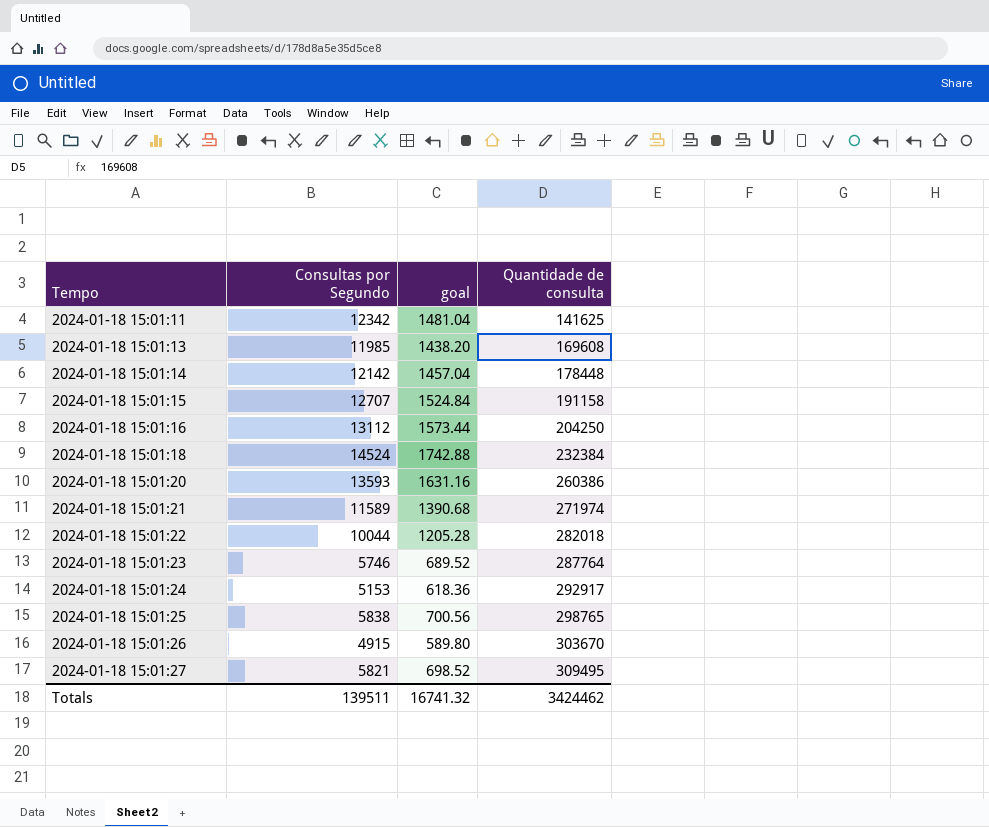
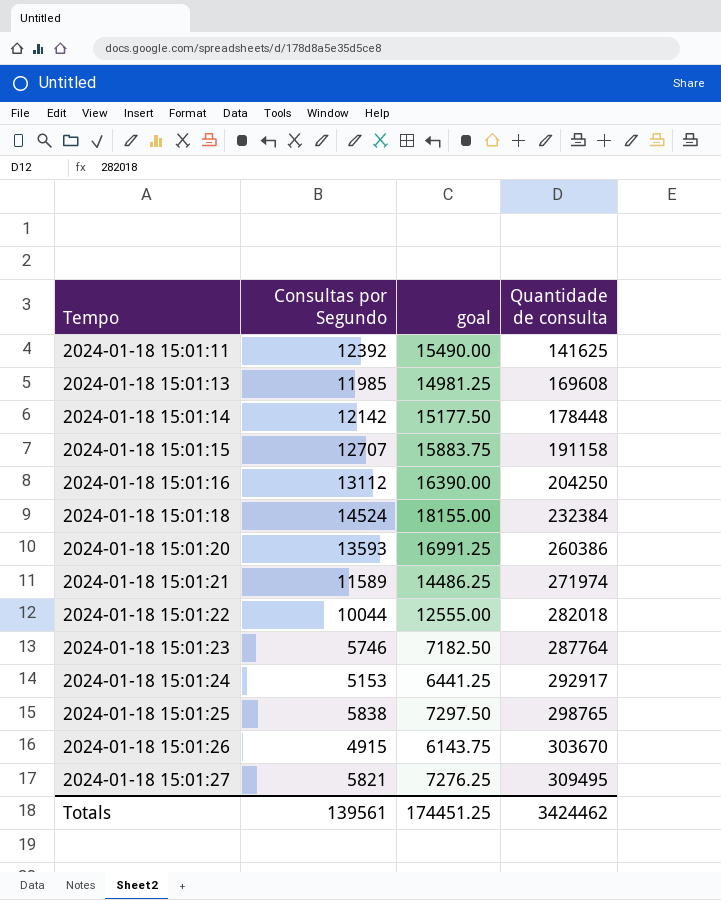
column goal | formula: [Consultas por Segundo] * 0.12 -> [Consultas por Segundo] * 1.25
2024-01-18 15:01:11 | Consultas por Segundo: 12342 -> 12392
Totals | Consultas por Segundo: 139511 -> 139561
Totals | goal: 16741.32 -> 174451.25

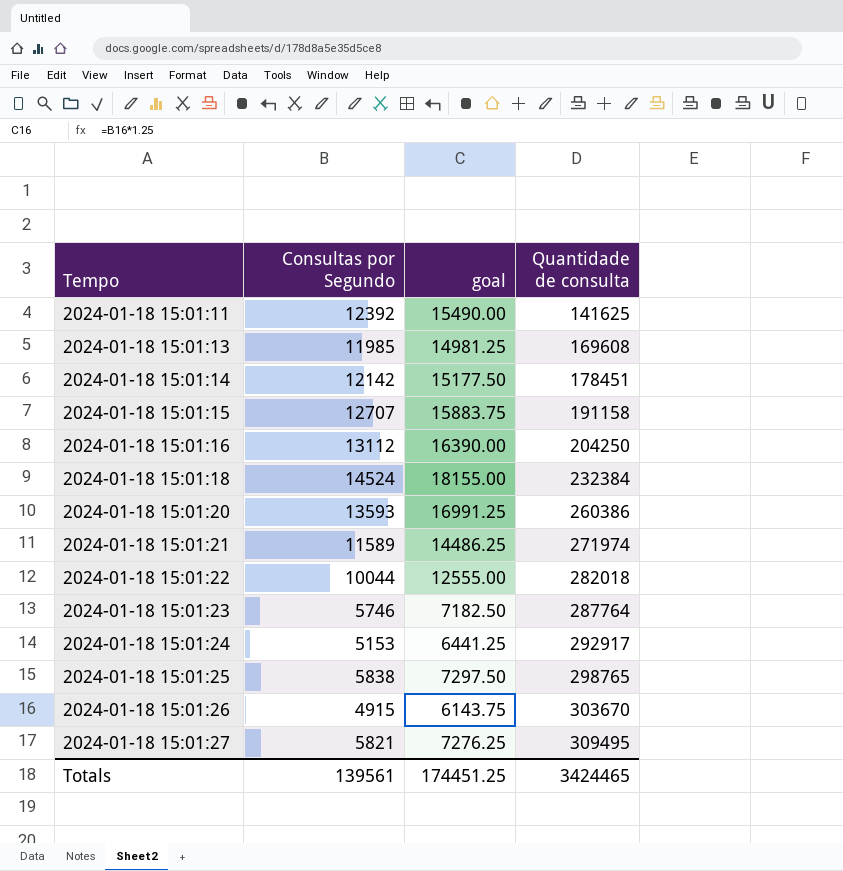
2024-01-18 15:01:14 | Quantidade de consulta: 178448 -> 178451
Totals | Quantidade de consulta: 3424462 -> 3424465

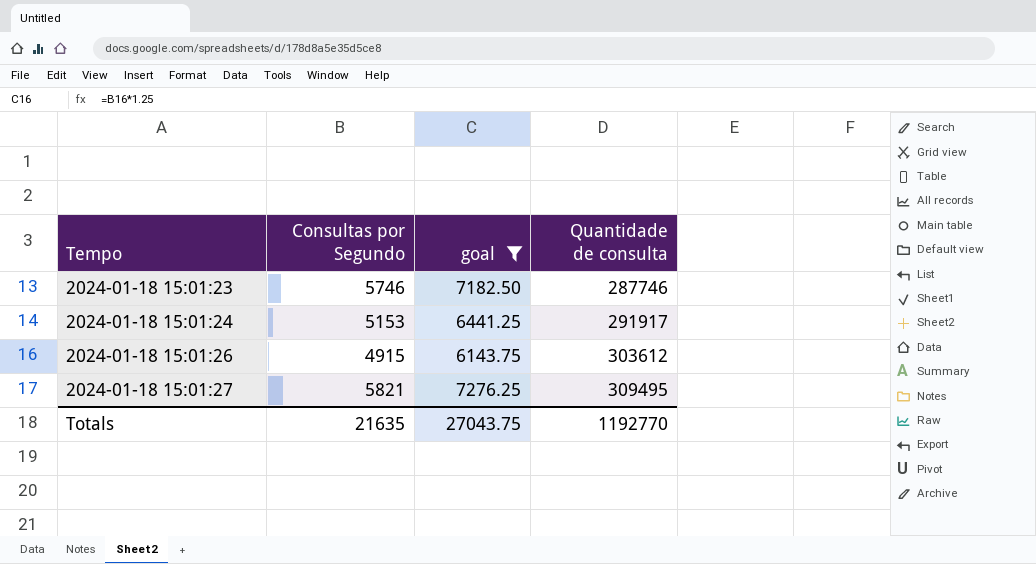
filter: none -> goal <= 7276.25
2024-01-18 15:01:23 | Quantidade de consulta: 287764 -> 287746
2024-01-18 15:01:24 | Quantidade de consulta: 292917 -> 291917
2024-01-18 15:01:26 | Quantidade de consulta: 303670 -> 303612
Totals | Consultas por Segundo: 139561 -> 21635
Totals | goal: 174451.25 -> 27043.75
Totals | Quantidade de consulta: 3424465 -> 1192770

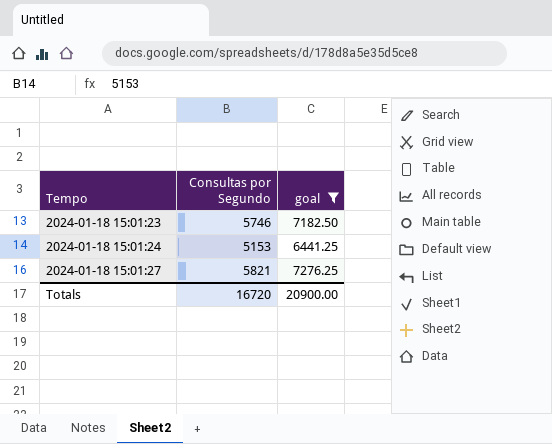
column Quantidade de consulta | position: 4 -> none
row 2024-01-18 15:01:26: 4915 | 6143.75 | 303612 -> none
Totals | Consultas por Segundo: 21635 -> 16720
Totals | goal: 27043.75 -> 20900.00

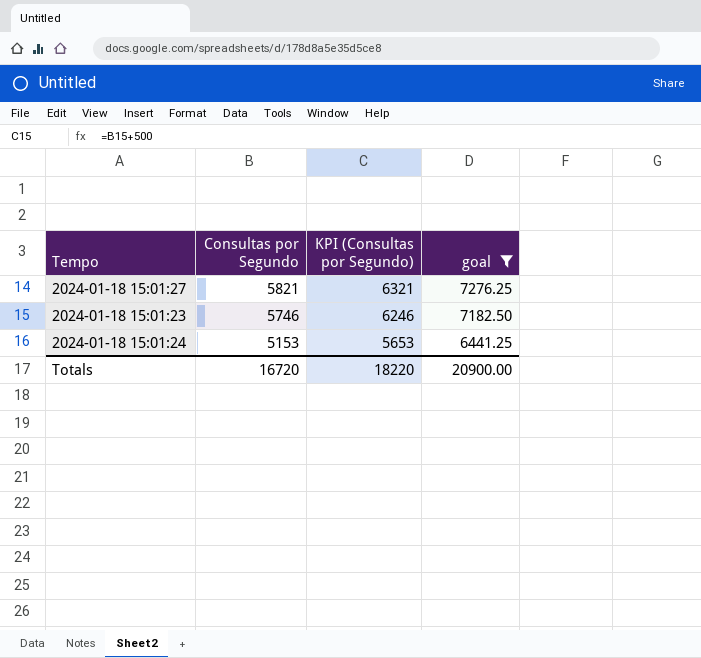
row order: Tempo ascending -> Consultas por Segundo descending
column KPI (Consultas por Segundo) | formula: none -> [Consultas por Segundo] + 500

